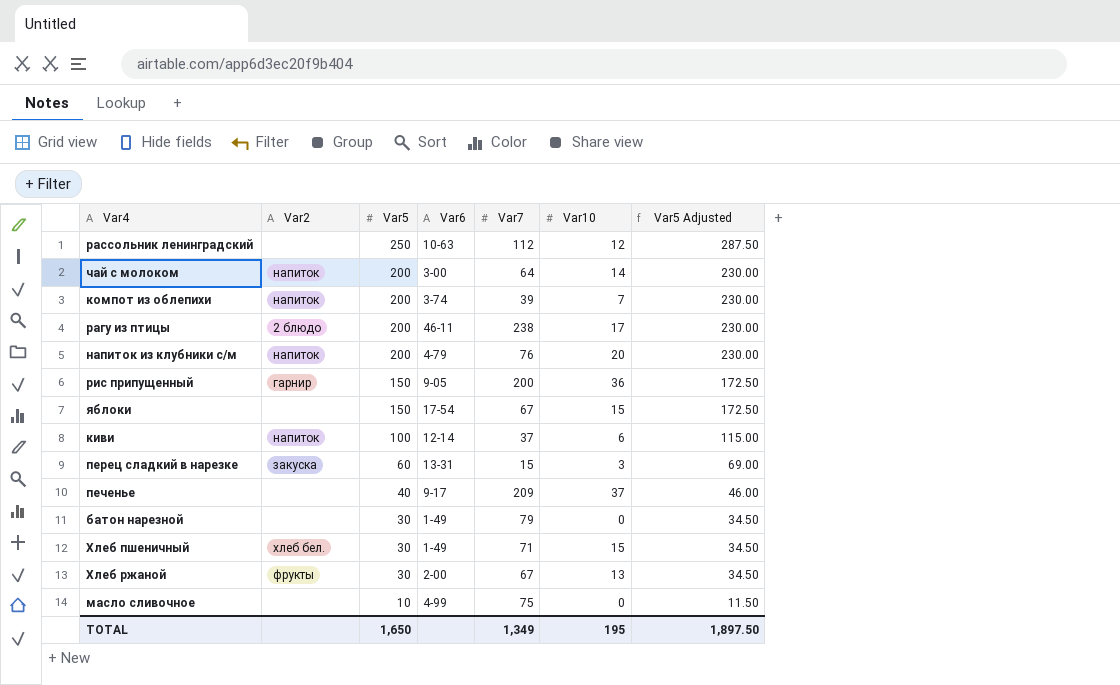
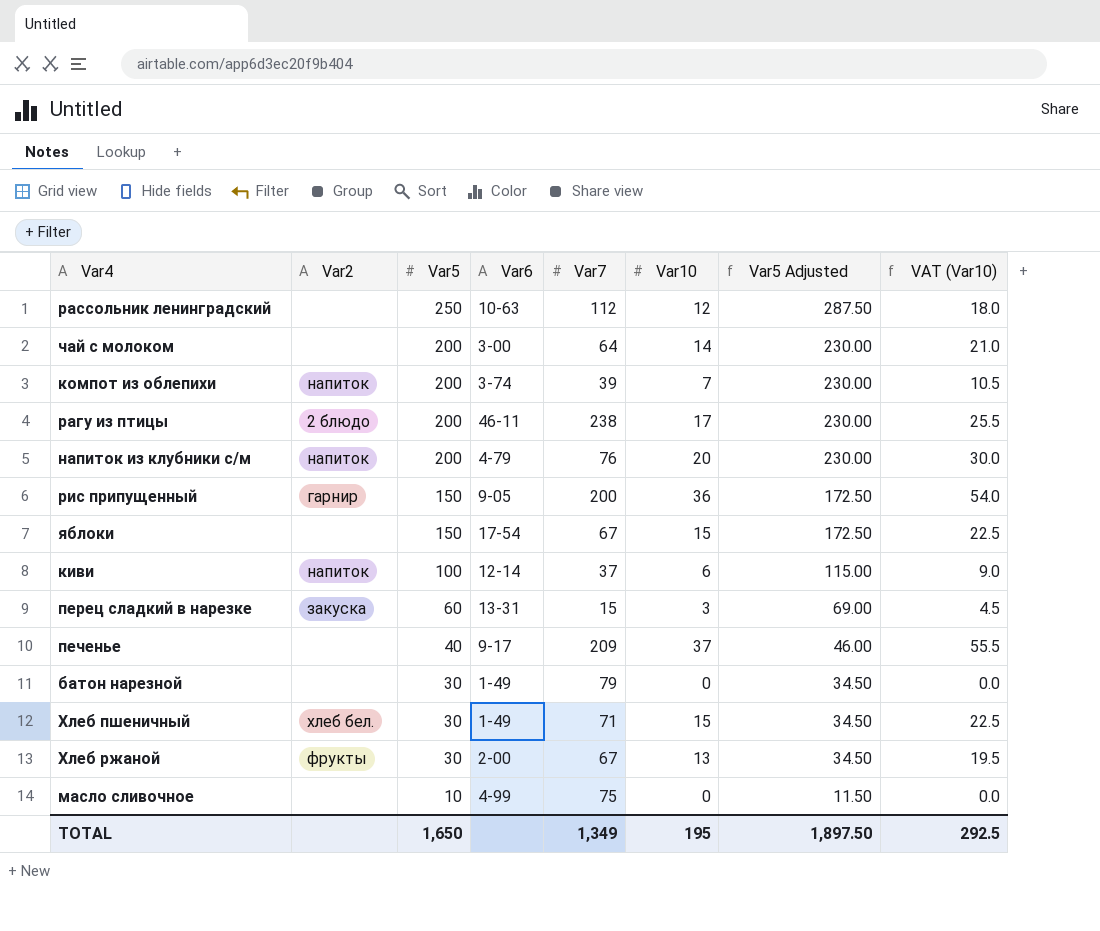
column VAT (Var10) | formula: none -> [Var10] * 1.5
чай с молоком | Var2: напиток -> none

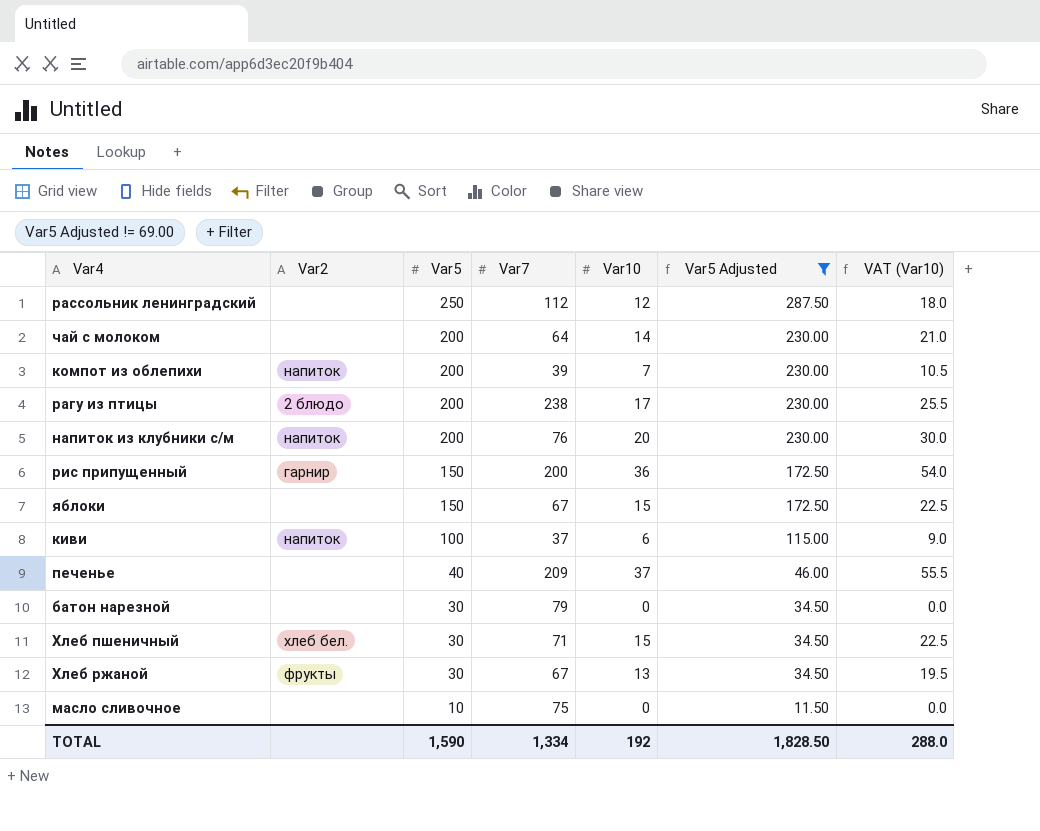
filter: none -> Var5 Adjusted != 69.00
column Var6 | position: 4 -> none
TOTAL | Var5: 1,650 -> 1,590
TOTAL | Var7: 1,349 -> 1,334
TOTAL | Var10: 195 -> 192
TOTAL | Var5 Adjusted: 1,897.50 -> 1,828.50
TOTAL | VAT (Var10): 292.5 -> 288.0

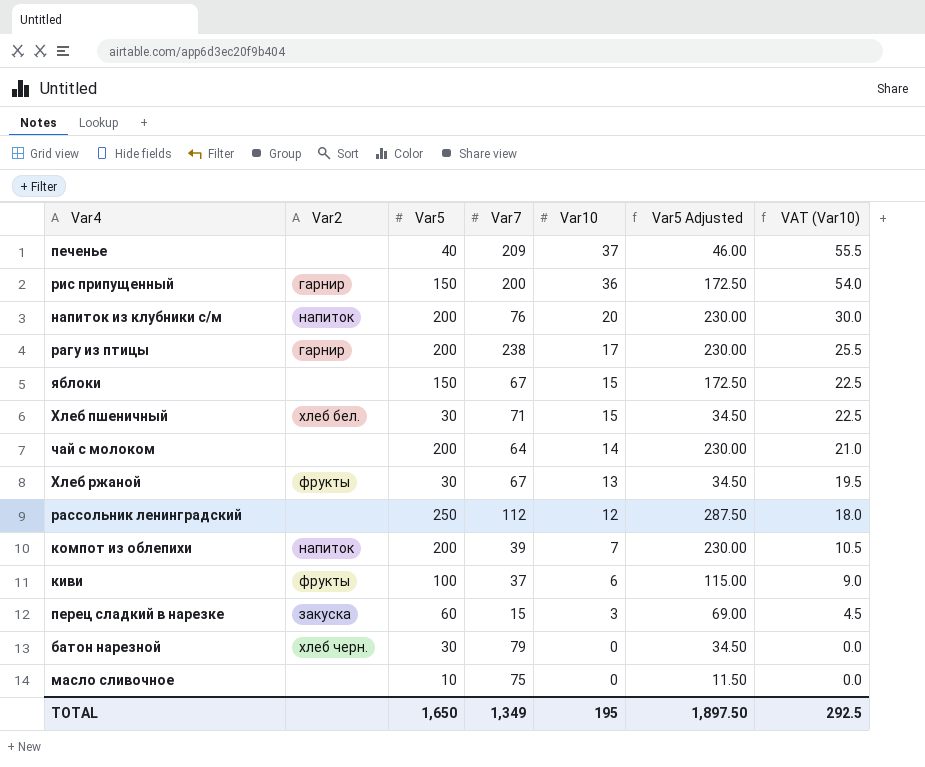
filter: Var5 Adjusted != 69.00 -> none
row order: Var5 descending -> Var10 descending
рагу из птицы | Var2: 2 блюдо -> гарнир
киви | Var2: напиток -> фрукты
батон нарезной | Var2: none -> хлеб черн.
TOTAL | Var5: 1,590 -> 1,650
TOTAL | Var7: 1,334 -> 1,349
TOTAL | Var10: 192 -> 195
TOTAL | Var5 Adjusted: 1,828.50 -> 1,897.50
TOTAL | VAT (Var10): 288.0 -> 292.5

